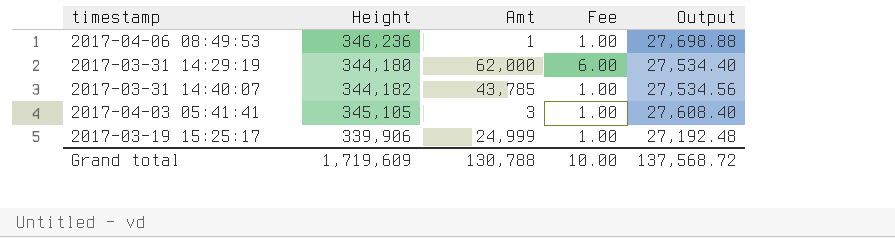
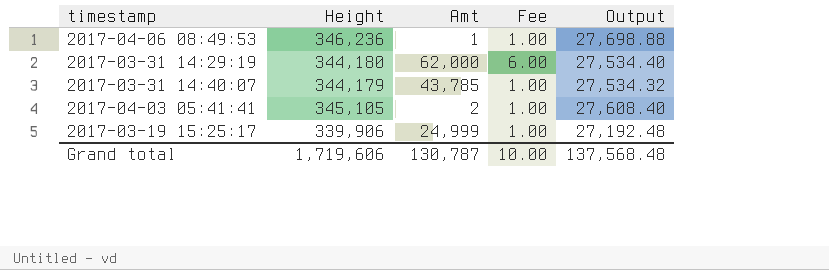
2017-03-31 14:40:07 | Height: 344,182 -> 344,179
2017-03-31 14:40:07 | Output: 27,534.56 -> 27,534.32
2017-04-03 05:41:41 | Amt: 3 -> 2
Grand total | Height: 1,719,609 -> 1,719,606
Grand total | Amt: 130,788 -> 130,787
Grand total | Output: 137,568.72 -> 137,568.48

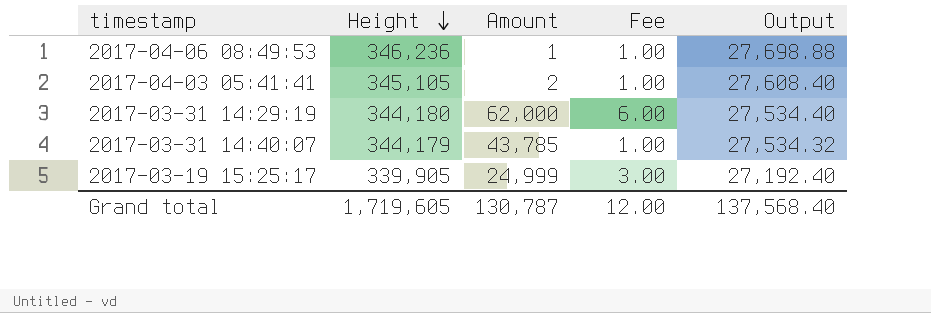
row order: none -> Height descending
column name: Amt -> Amount
2017-03-19 15:25:17 | Height: 339,906 -> 339,905
2017-03-19 15:25:17 | Fee: 1.00 -> 3.00
2017-03-19 15:25:17 | Output: 27,192.48 -> 27,192.40
Grand total | Height: 1,719,606 -> 1,719,605
Grand total | Fee: 10.00 -> 12.00
Grand total | Output: 137,568.48 -> 137,568.40

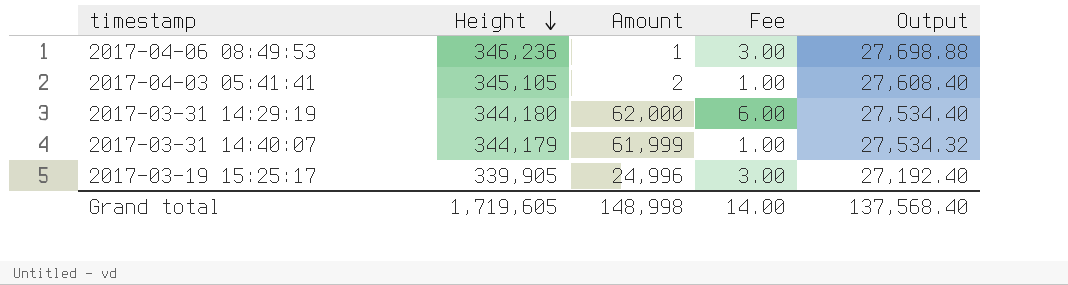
2017-04-06 08:49:53 | Fee: 1.00 -> 3.00
2017-03-31 14:40:07 | Amount: 43,785 -> 61,999
2017-03-19 15:25:17 | Amount: 24,999 -> 24,996
Grand total | Amount: 130,787 -> 148,998
Grand total | Fee: 12.00 -> 14.00

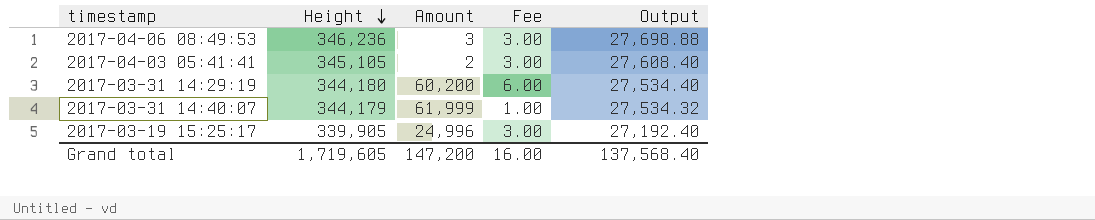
2017-04-06 08:49:53 | Amount: 1 -> 3
2017-04-03 05:41:41 | Fee: 1.00 -> 3.00
2017-03-31 14:29:19 | Amount: 62,000 -> 60,200
Grand total | Amount: 148,998 -> 147,200
Grand total | Fee: 14.00 -> 16.00

